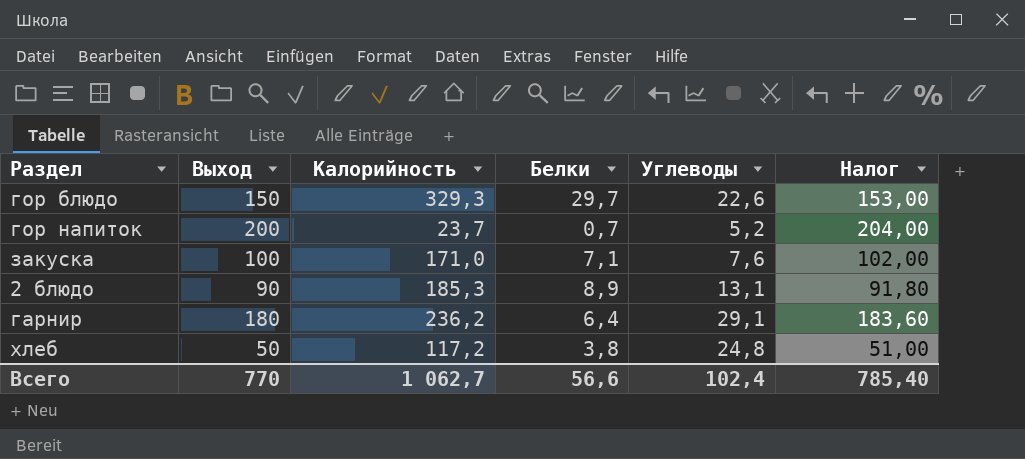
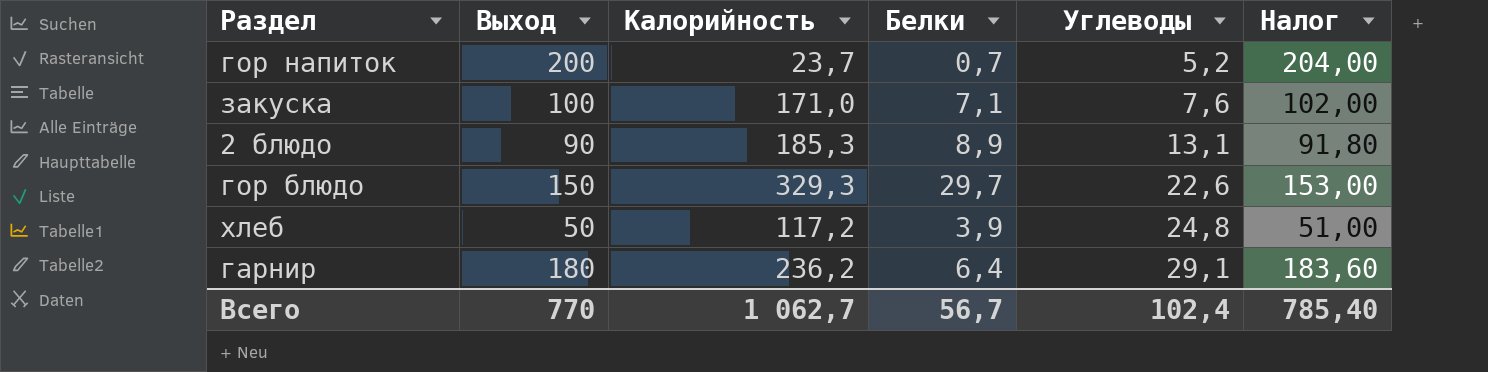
row order: none -> Углеводы ascending
хлеб | Белки: 3,8 -> 3,9
Всего | Белки: 56,6 -> 56,7

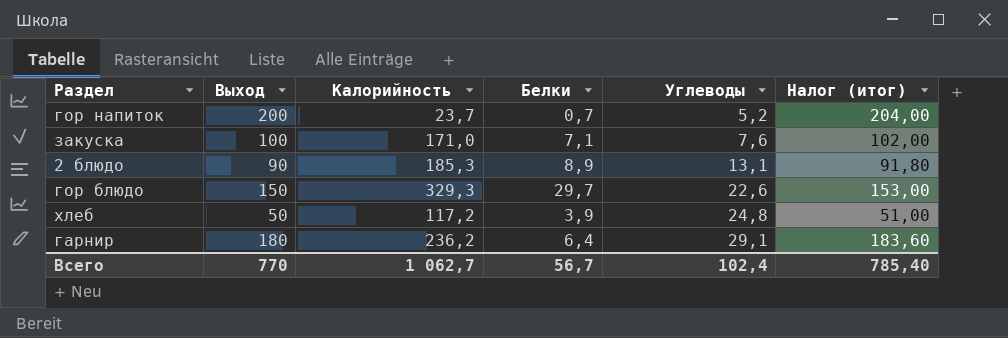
column name: Налог -> Налог (итог)

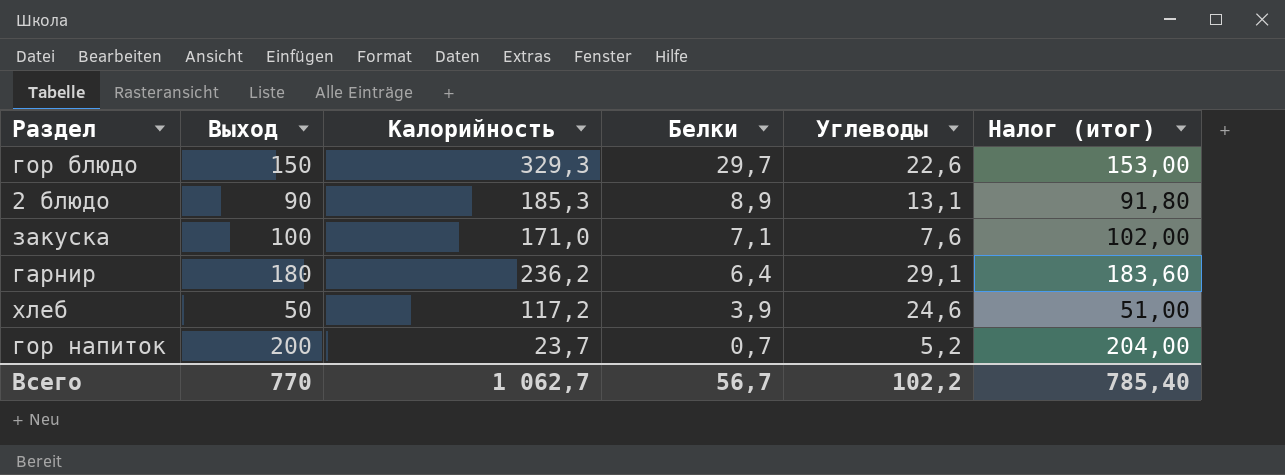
row order: Углеводы ascending -> Белки descending
хлеб | Углеводы: 24,8 -> 24,6
Всего | Углеводы: 102,4 -> 102,2

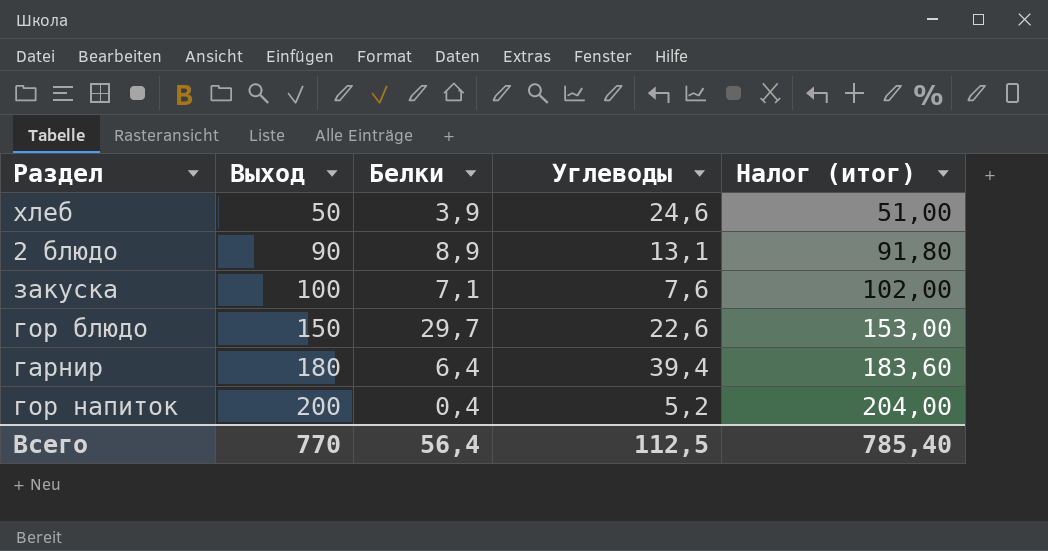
row order: Белки descending -> Выход ascending
column Калорийность | position: 3 -> none
гарнир | Углеводы: 29,1 -> 39,4
гор напиток | Белки: 0,7 -> 0,4
Всего | Белки: 56,7 -> 56,4
Всего | Углеводы: 102,2 -> 112,5

